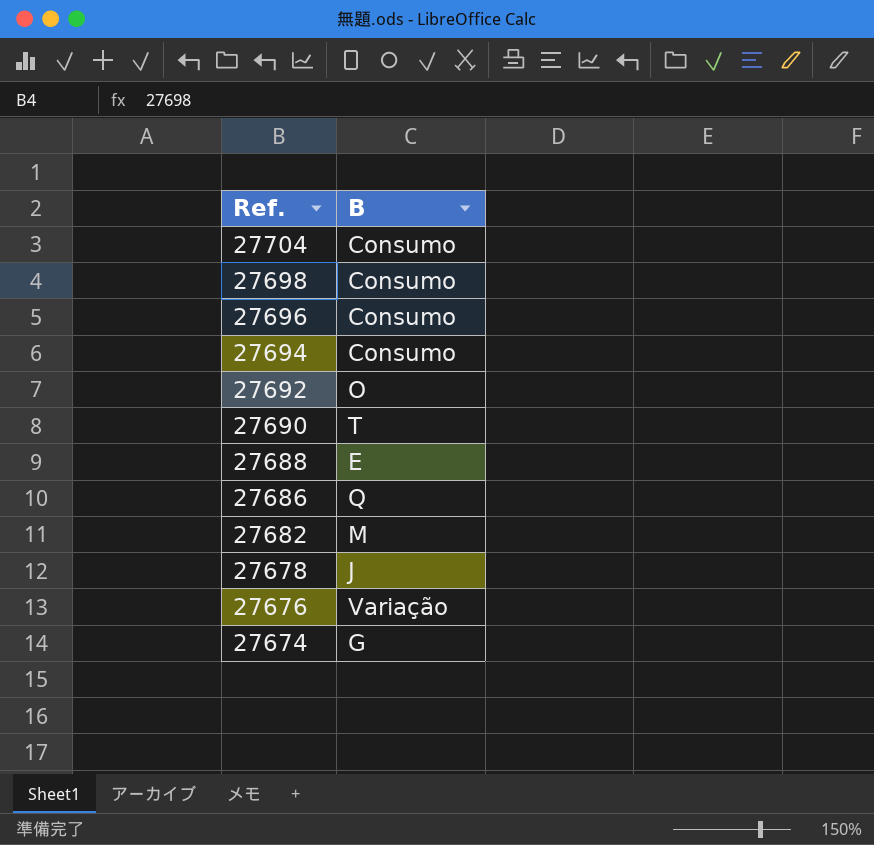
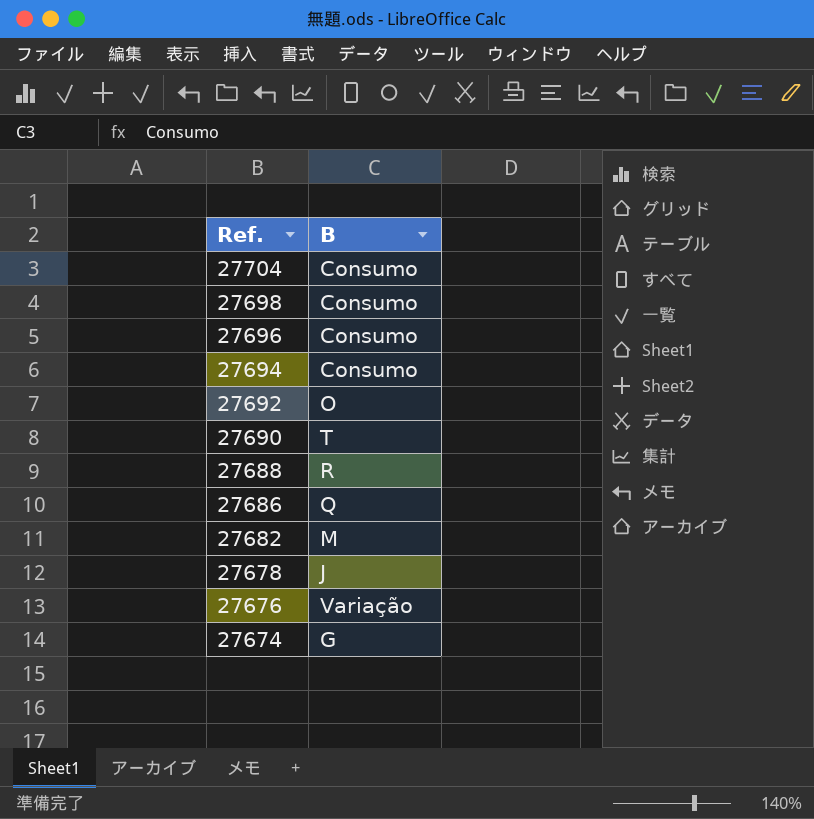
27688 | B: E -> R

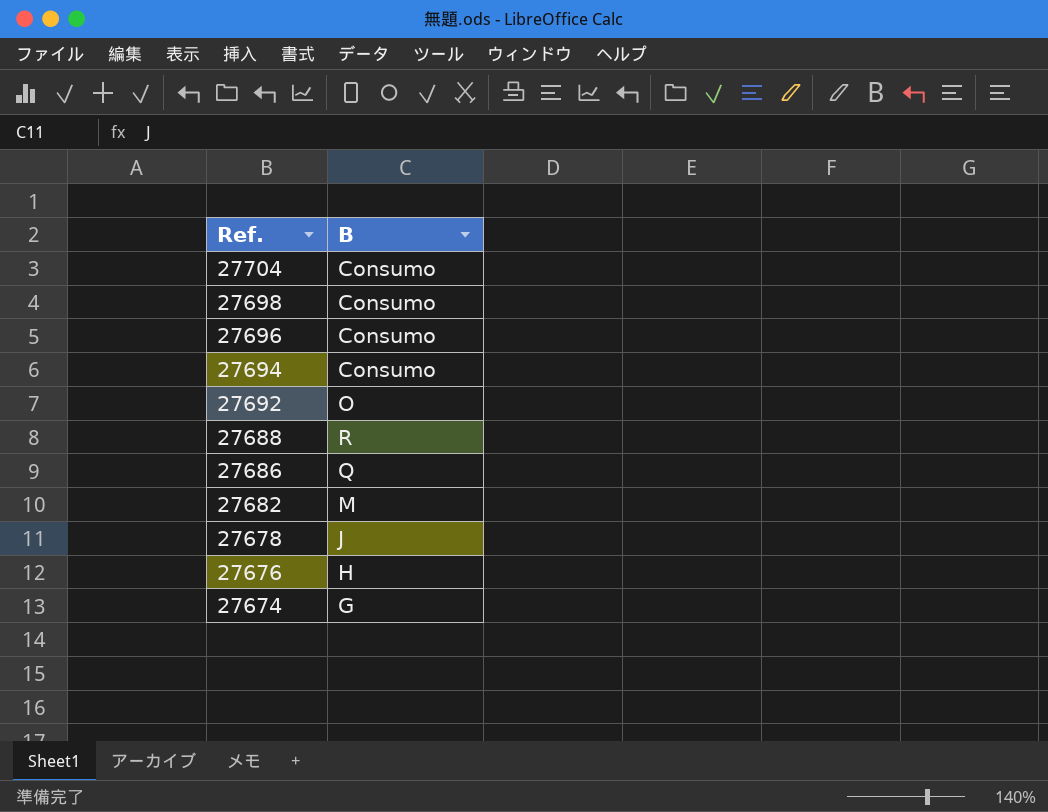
row 27690: T -> none
27676 | B: Variação -> H

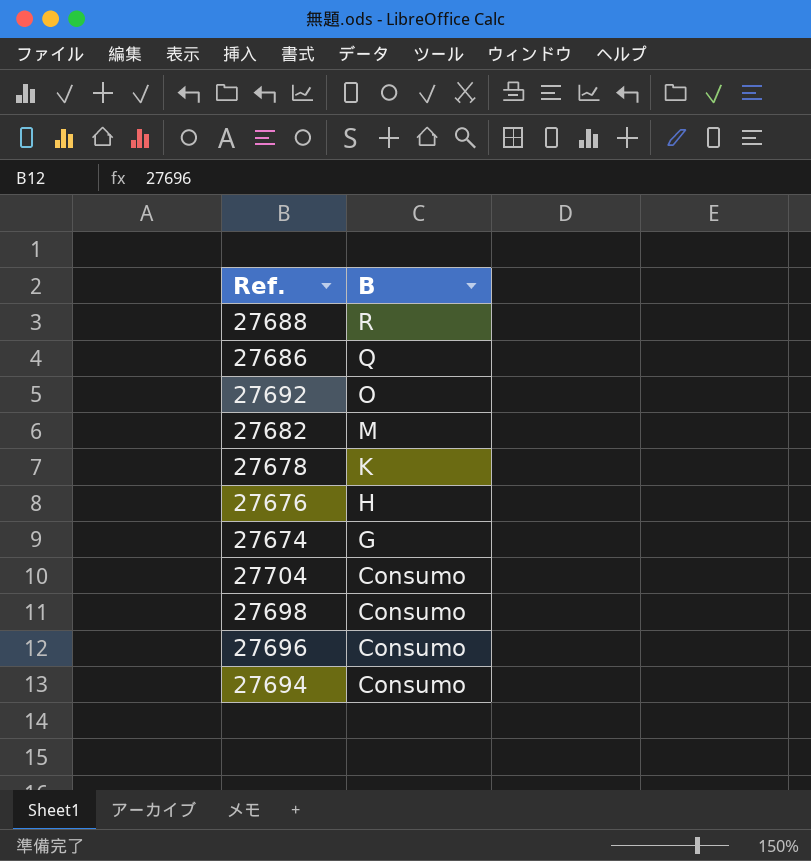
row order: Ref. descending -> B descending
27678 | B: J -> K

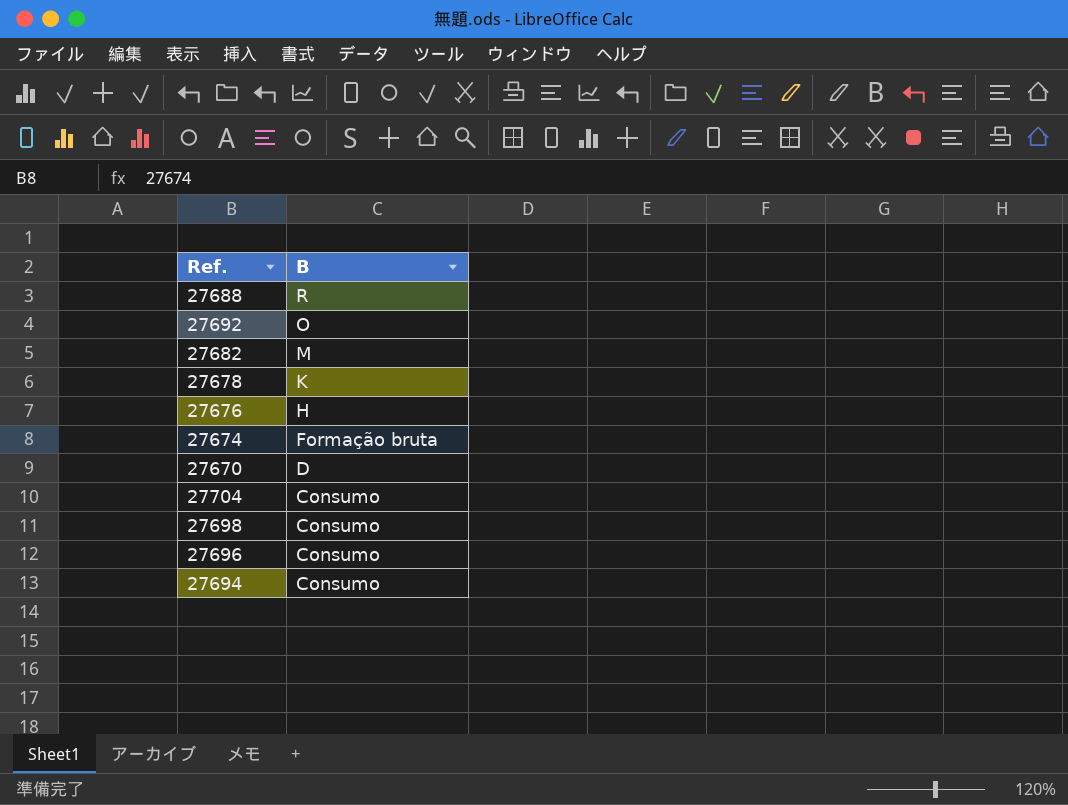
row 27686: Q -> none
27674 | B: G -> Formação bruta
row 27670: none -> D

